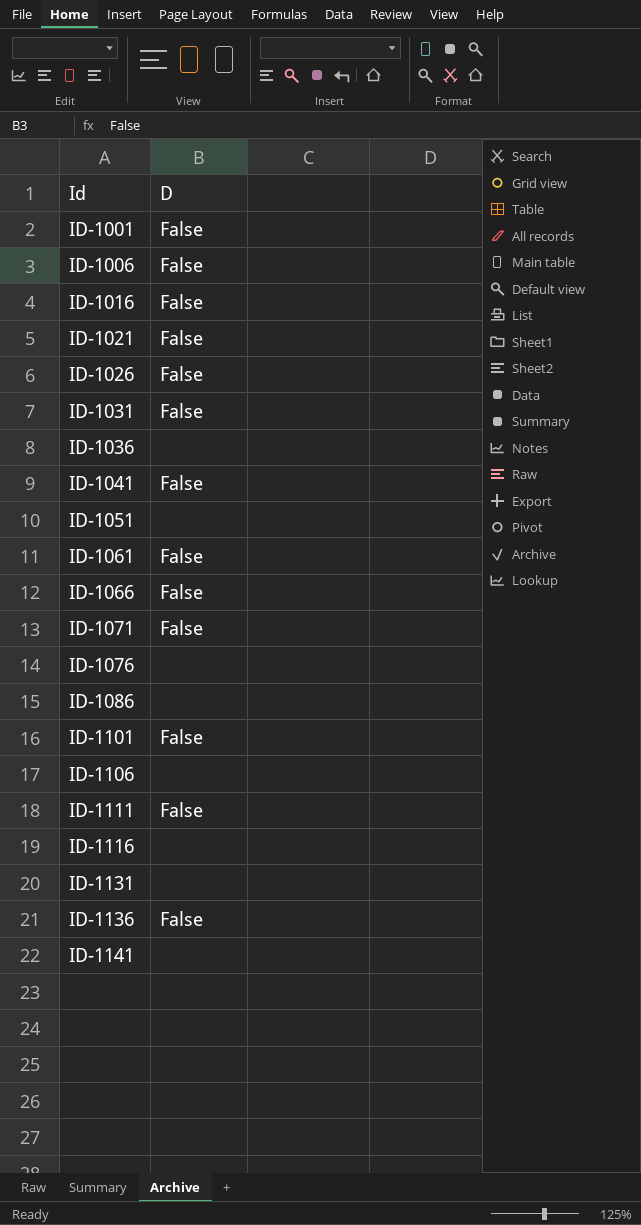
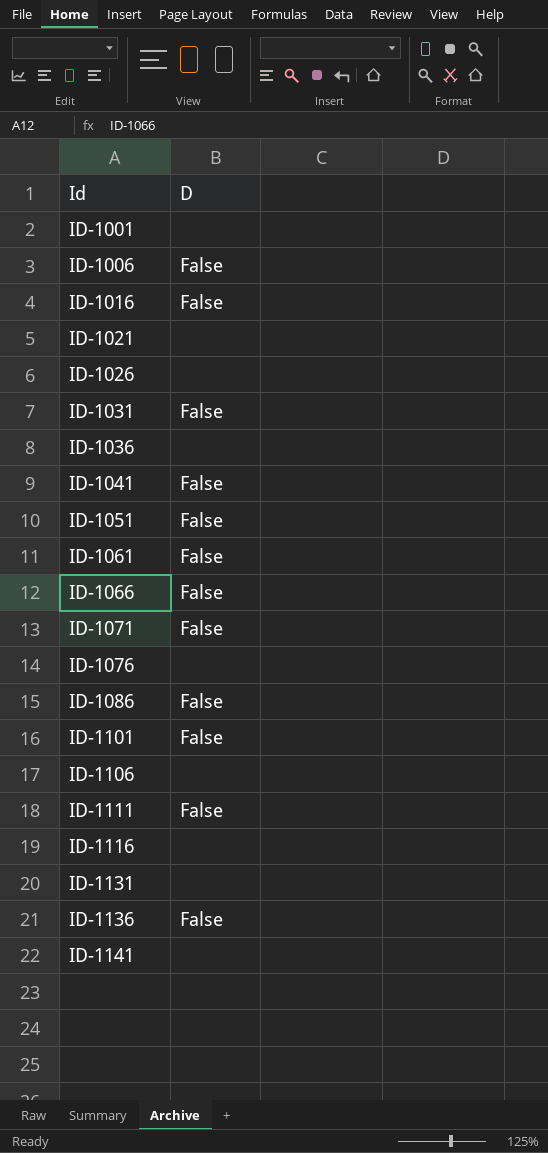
ID-1001 | D: False -> none
ID-1021 | D: False -> none
ID-1026 | D: False -> none
ID-1051 | D: none -> False
ID-1086 | D: none -> False

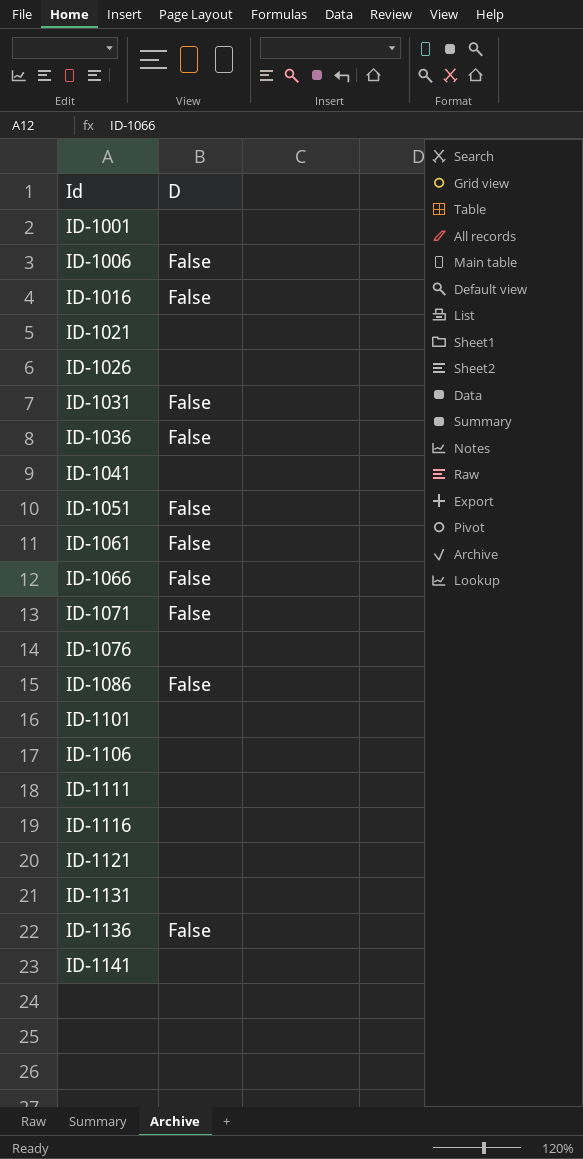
ID-1036 | D: none -> False
ID-1041 | D: False -> none
ID-1101 | D: False -> none
ID-1111 | D: False -> none
row ID-1121: none -> none

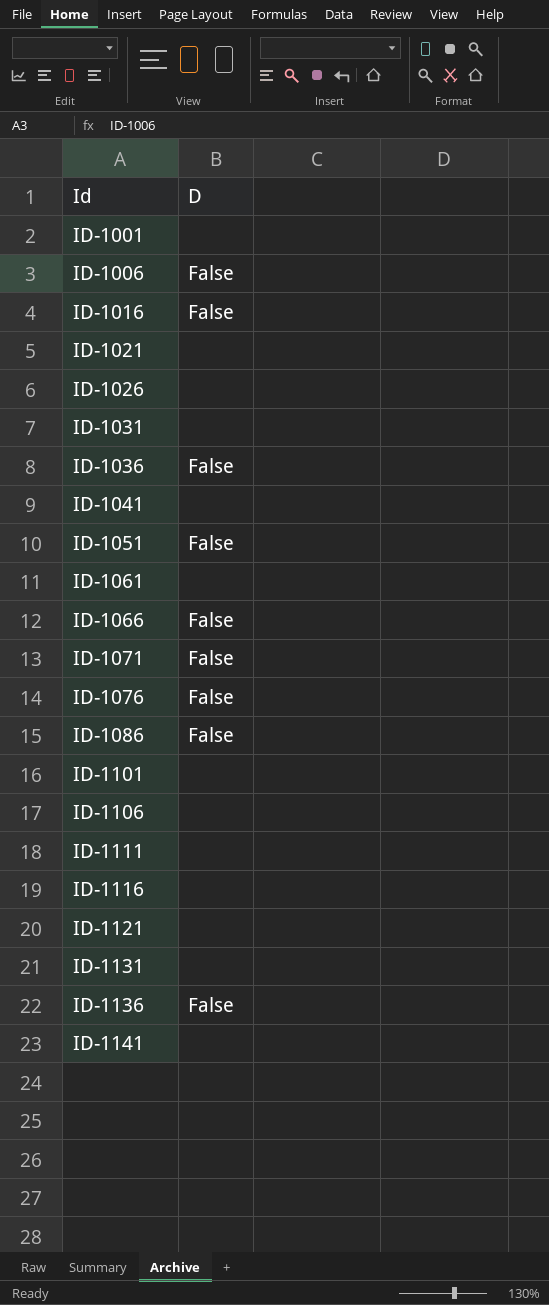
ID-1031 | D: False -> none
ID-1061 | D: False -> none
ID-1076 | D: none -> False

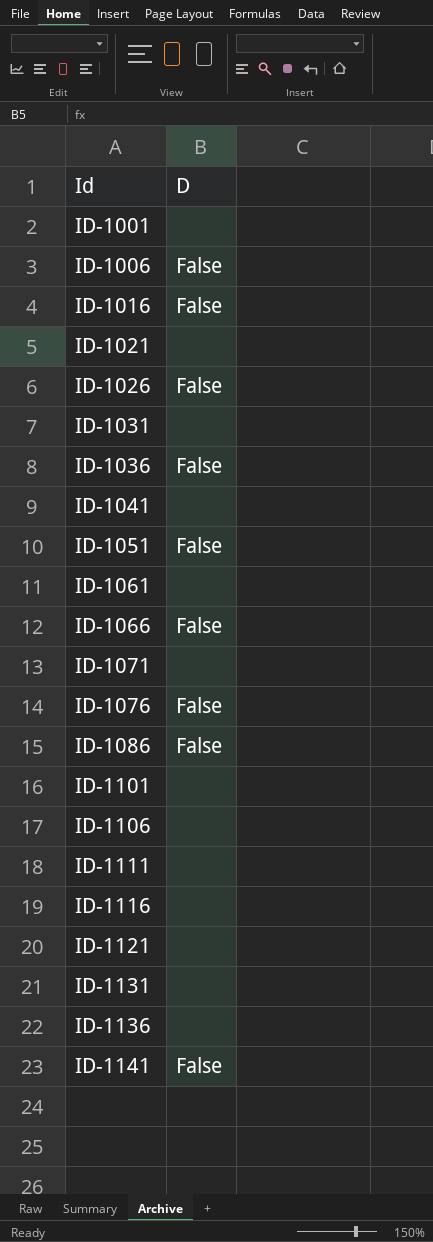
ID-1026 | D: none -> False
ID-1071 | D: False -> none
ID-1136 | D: False -> none
ID-1141 | D: none -> False

